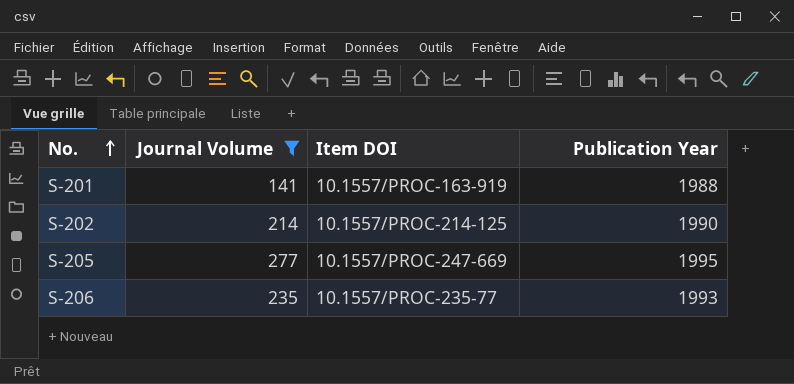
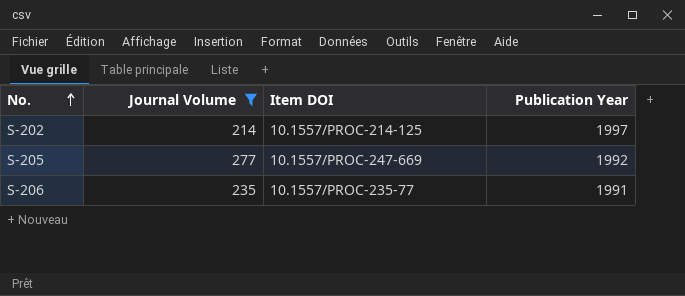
row S-201: 141 | 10.1557/PROC-163-919 | 1988 -> none
S-202 | Publication Year: 1990 -> 1997
S-205 | Publication Year: 1995 -> 1992
S-206 | Publication Year: 1993 -> 1991

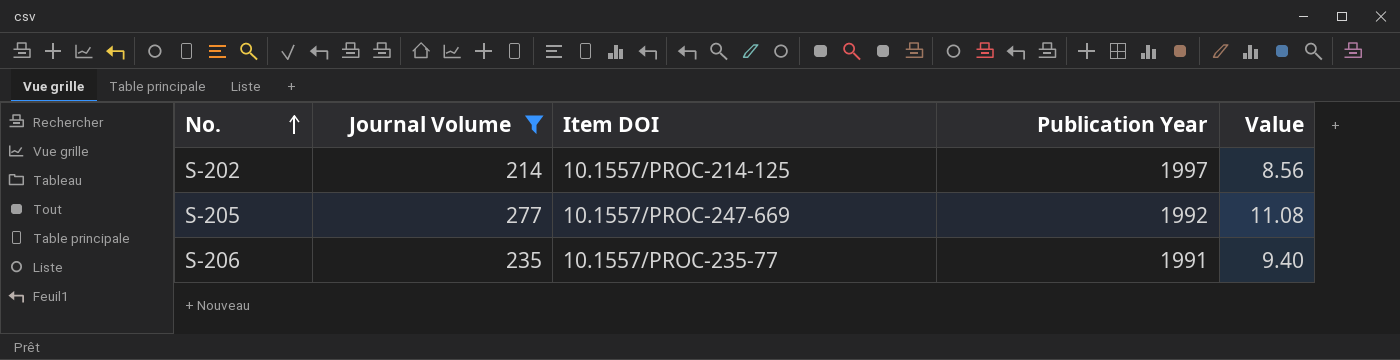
column Value | formula: none -> [Journal Volume] * 0.04

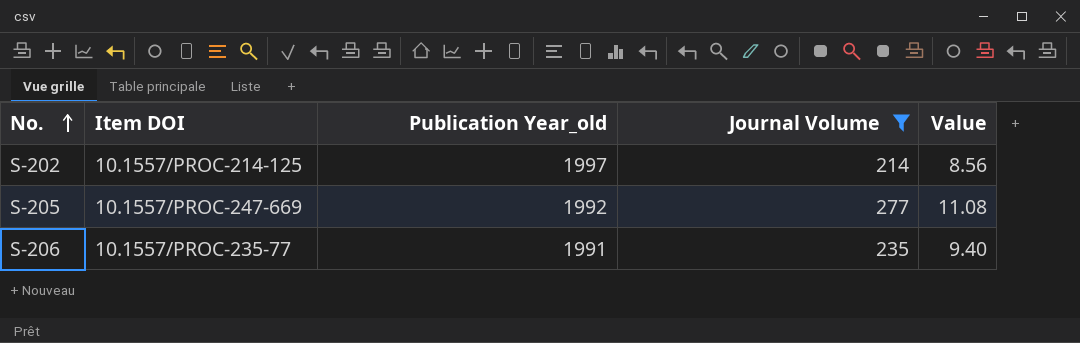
column name: Publication Year -> Publication Year_old
column Journal Volume | position: 2 -> 4

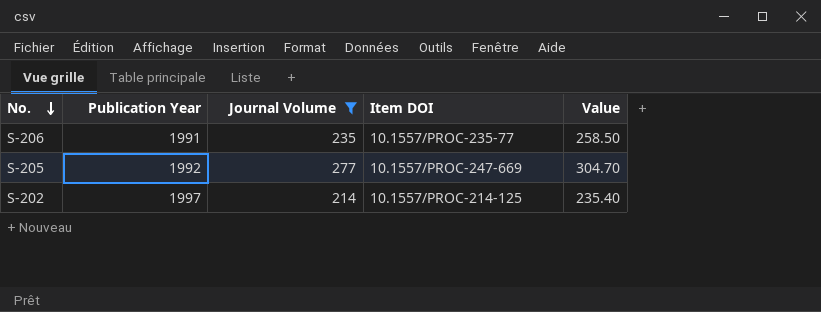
row order: No. ascending -> No. descending
column name: Publication Year_old -> Publication Year
column Item DOI | position: 2 -> 4
column Value | formula: [Journal Volume] * 0.04 -> [Journal Volume] * 1.1

